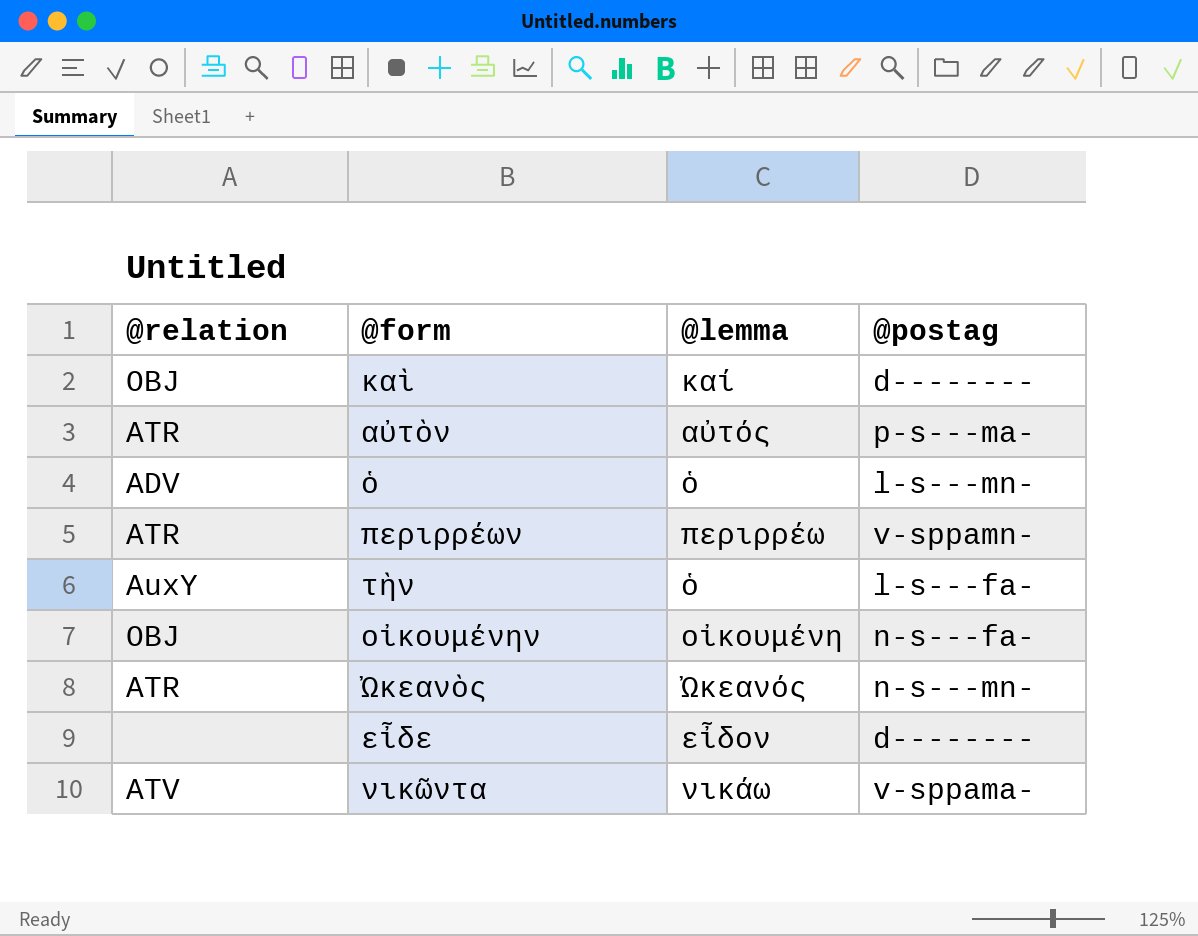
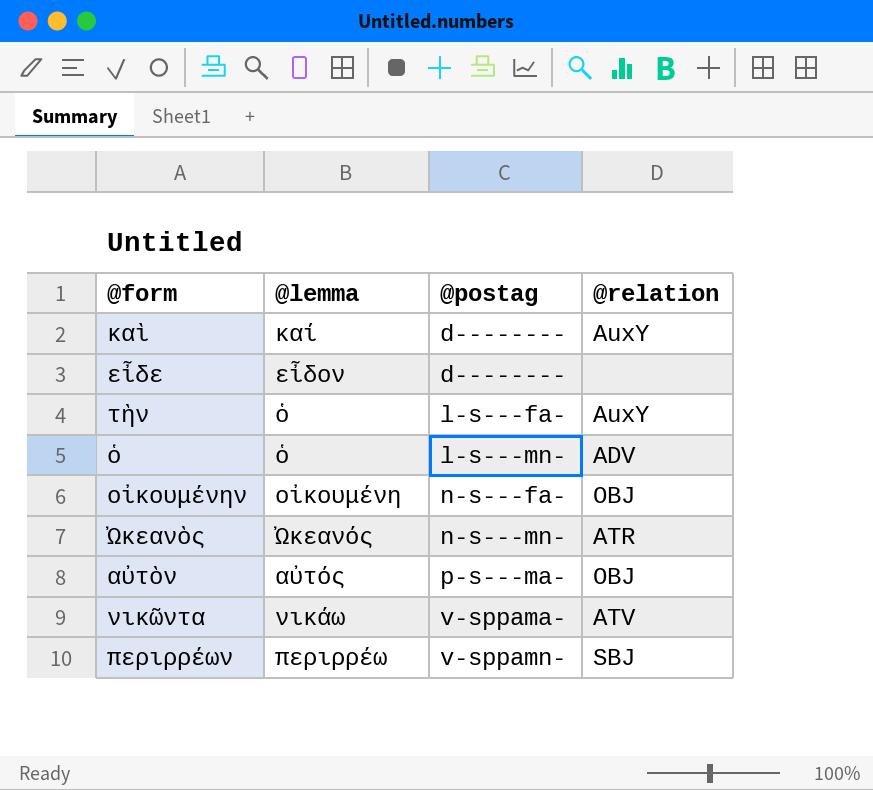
row order: none -> @postag ascending
column @relation | position: 1 -> 4
καὶ | @relation: OBJ -> AuxY
αὐτὸν | @relation: ATR -> OBJ
περιρρέων | @relation: ATR -> SBJ

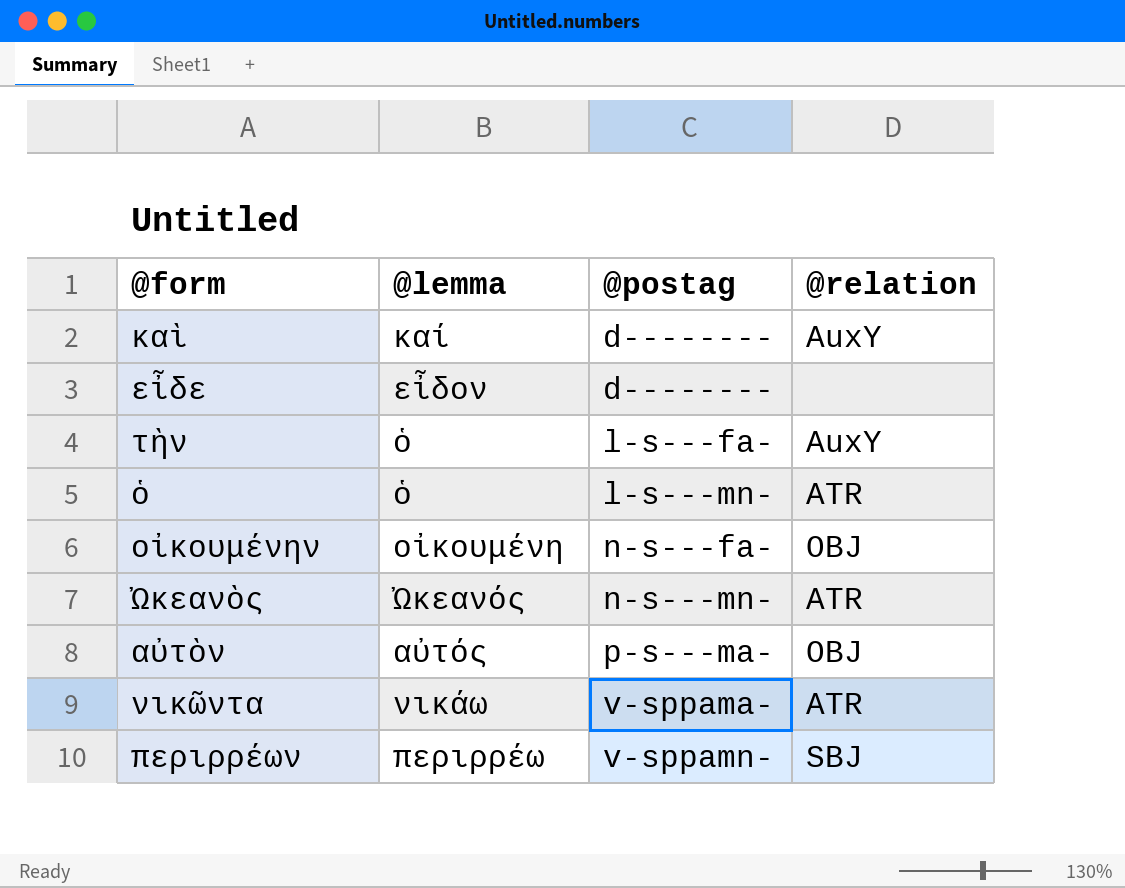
ὁ | @relation: ADV -> ATR
νικῶντα | @relation: ATV -> ATR

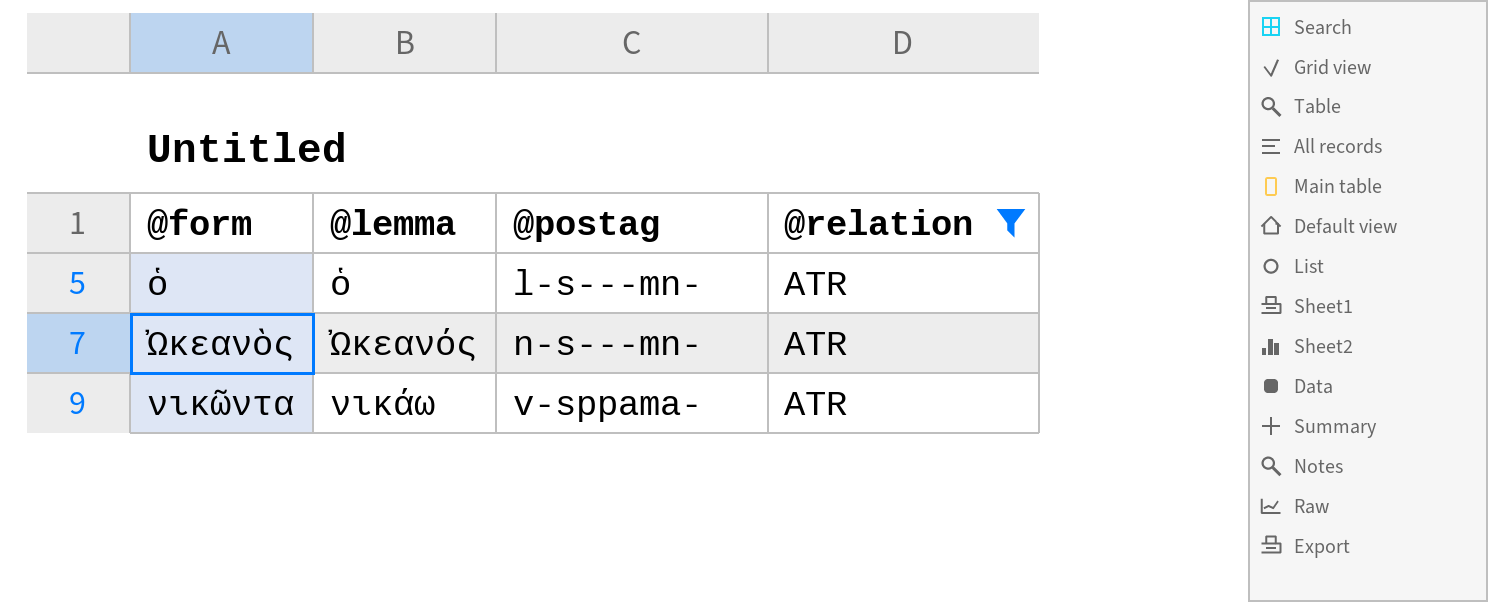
filter: none -> @relation = ATR

